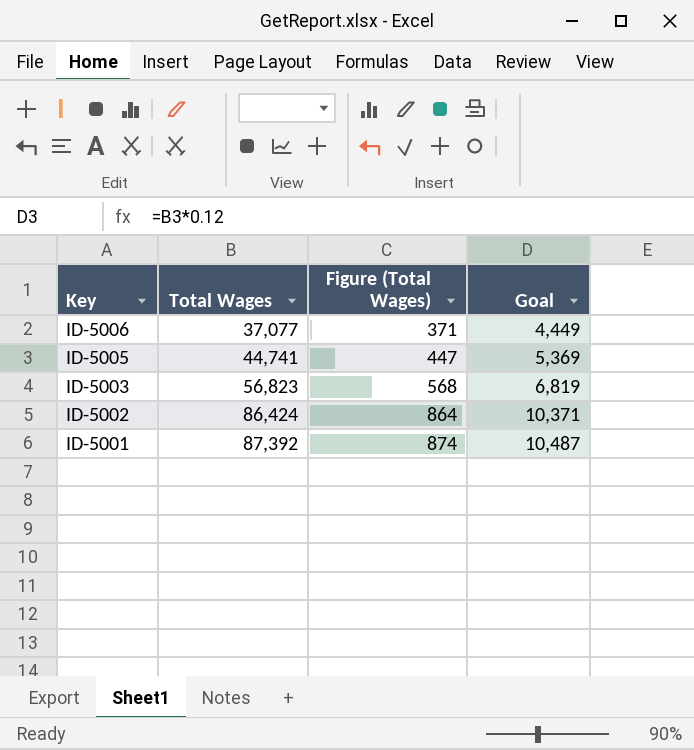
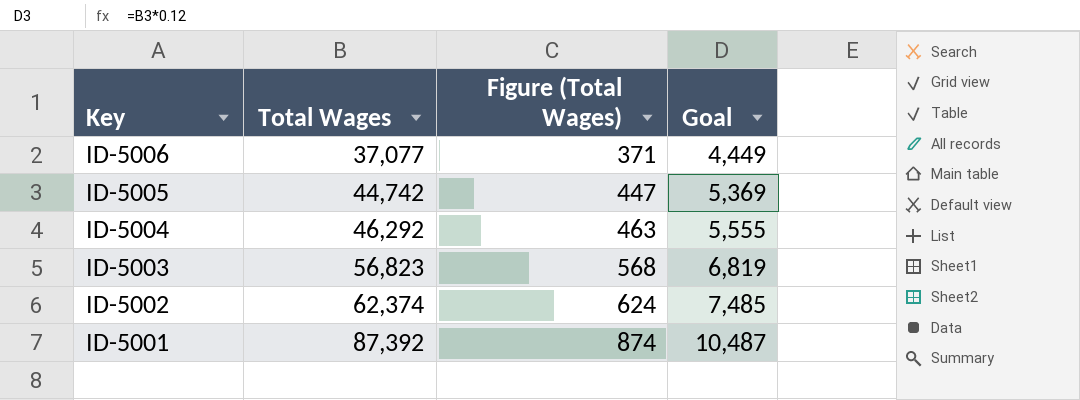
ID-5005 | Total Wages: 44,741 -> 44,742
row ID-5004: none -> 46,292 | 463 | 5,555
ID-5002 | Total Wages: 86,424 -> 62,374
ID-5002 | Figure (Total Wages): 864 -> 624
ID-5002 | Goal: 10,371 -> 7,485

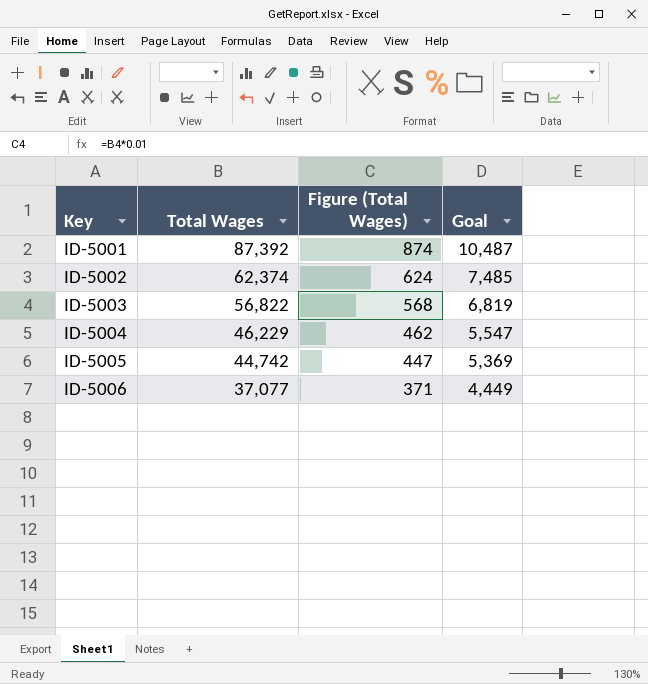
row order: Key descending -> Key ascending
ID-5003 | Total Wages: 56,823 -> 56,822
ID-5004 | Total Wages: 46,292 -> 46,229
ID-5004 | Figure (Total Wages): 463 -> 462
ID-5004 | Goal: 5,555 -> 5,547

